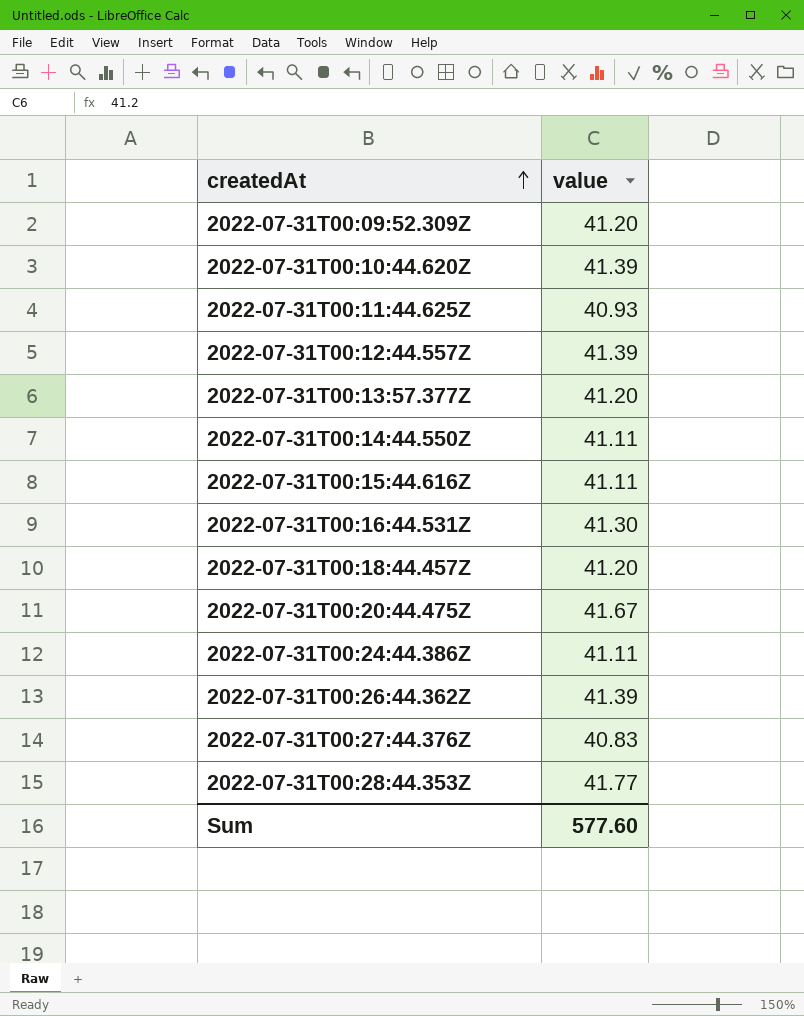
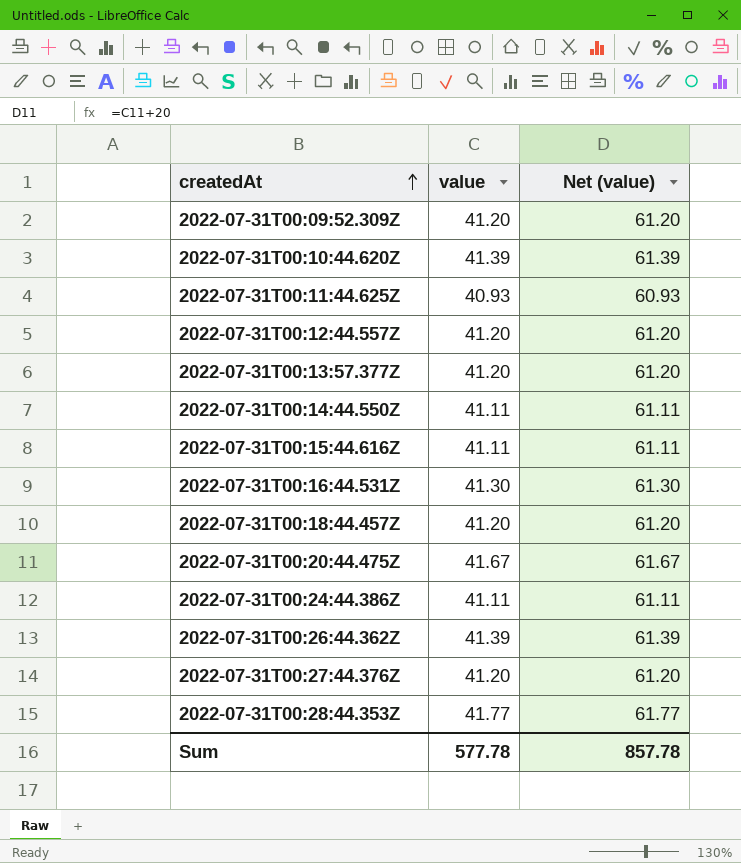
column Net (value) | formula: none -> [value] + 20
2022-07-31T00:12:44.557Z | value: 41.39 -> 41.20
2022-07-31T00:27:44.376Z | value: 40.83 -> 41.20
Sum | value: 577.60 -> 577.78

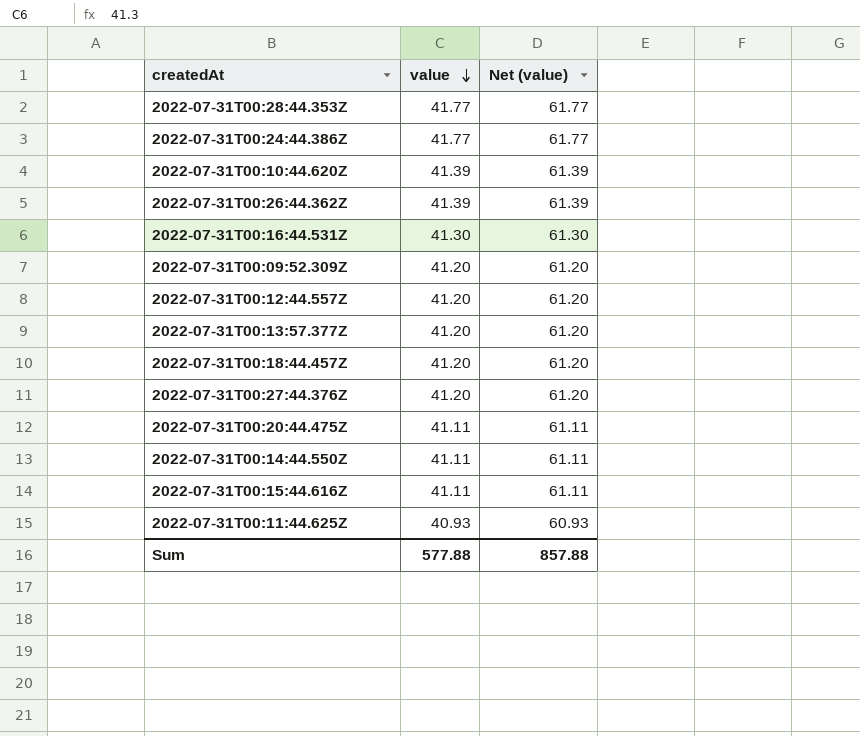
row order: createdAt ascending -> value descending
2022-07-31T00:24:44.386Z | value: 41.11 -> 41.77
2022-07-31T00:24:44.386Z | Net (value): 61.11 -> 61.77
2022-07-31T00:20:44.475Z | value: 41.67 -> 41.11
2022-07-31T00:20:44.475Z | Net (value): 61.67 -> 61.11
Sum | value: 577.78 -> 577.88
Sum | Net (value): 857.78 -> 857.88

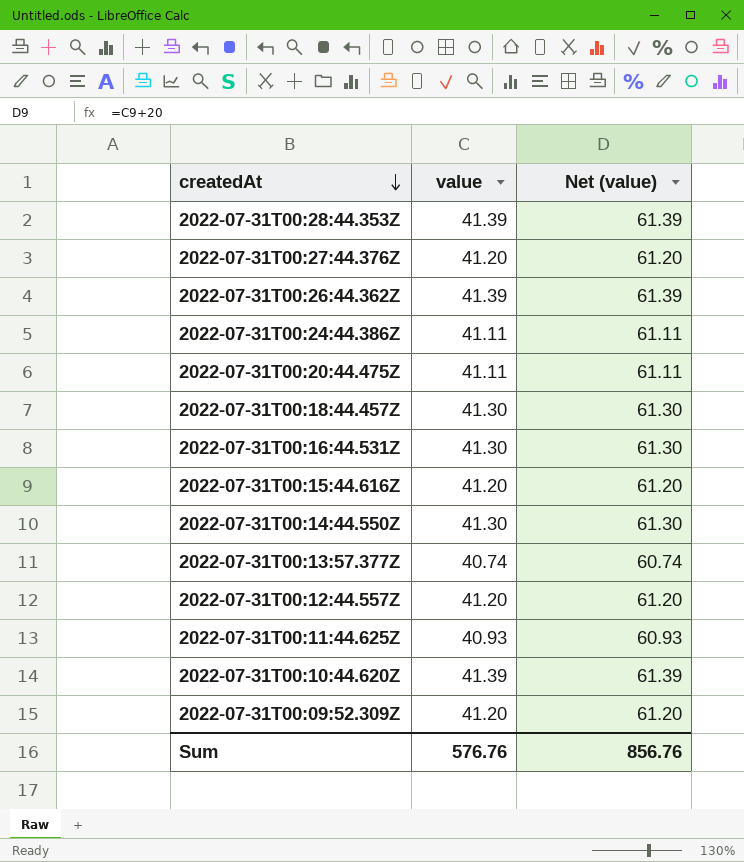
row order: value descending -> createdAt descending
2022-07-31T00:28:44.353Z | value: 41.77 -> 41.39
2022-07-31T00:28:44.353Z | Net (value): 61.77 -> 61.39
2022-07-31T00:24:44.386Z | value: 41.77 -> 41.11
2022-07-31T00:24:44.386Z | Net (value): 61.77 -> 61.11
2022-07-31T00:18:44.457Z | value: 41.20 -> 41.30
2022-07-31T00:18:44.457Z | Net (value): 61.20 -> 61.30
2022-07-31T00:15:44.616Z | value: 41.11 -> 41.20
2022-07-31T00:15:44.616Z | Net (value): 61.11 -> 61.20
2022-07-31T00:14:44.550Z | value: 41.11 -> 41.30
2022-07-31T00:14:44.550Z | Net (value): 61.11 -> 61.30
2022-07-31T00:13:57.377Z | value: 41.20 -> 40.74
2022-07-31T00:13:57.377Z | Net (value): 61.20 -> 60.74
Sum | value: 577.88 -> 576.76
Sum | Net (value): 857.88 -> 856.76

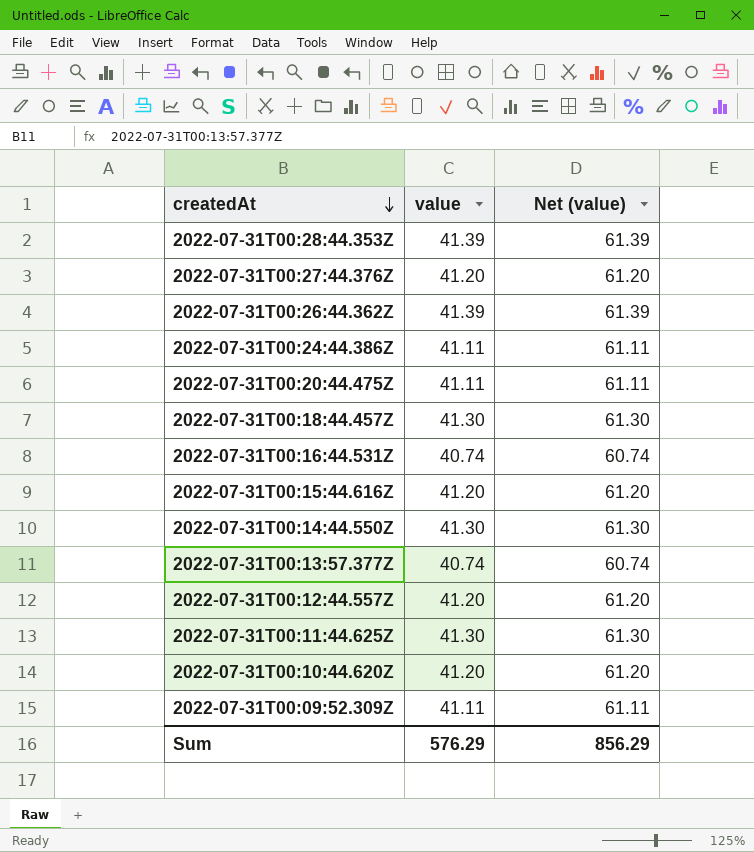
2022-07-31T00:16:44.531Z | value: 41.30 -> 40.74
2022-07-31T00:16:44.531Z | Net (value): 61.30 -> 60.74
2022-07-31T00:11:44.625Z | value: 40.93 -> 41.30
2022-07-31T00:11:44.625Z | Net (value): 60.93 -> 61.30
2022-07-31T00:10:44.620Z | value: 41.39 -> 41.20
2022-07-31T00:10:44.620Z | Net (value): 61.39 -> 61.20
2022-07-31T00:09:52.309Z | value: 41.20 -> 41.11
2022-07-31T00:09:52.309Z | Net (value): 61.20 -> 61.11
Sum | value: 576.76 -> 576.29
Sum | Net (value): 856.76 -> 856.29

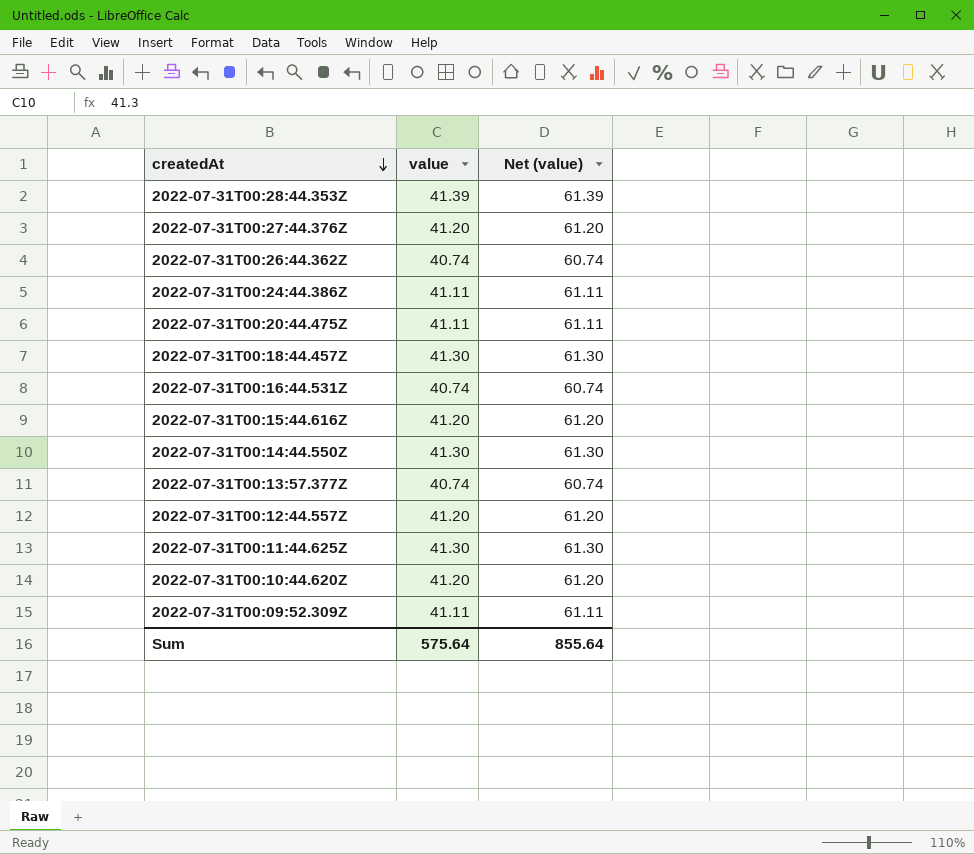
2022-07-31T00:26:44.362Z | value: 41.39 -> 40.74
2022-07-31T00:26:44.362Z | Net (value): 61.39 -> 60.74
Sum | value: 576.29 -> 575.64
Sum | Net (value): 856.29 -> 855.64

